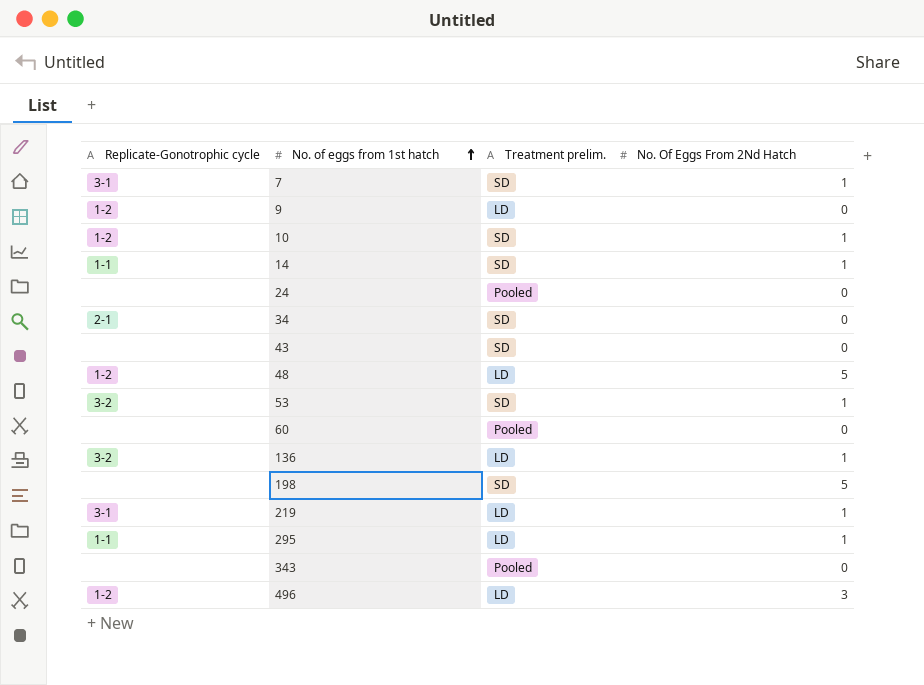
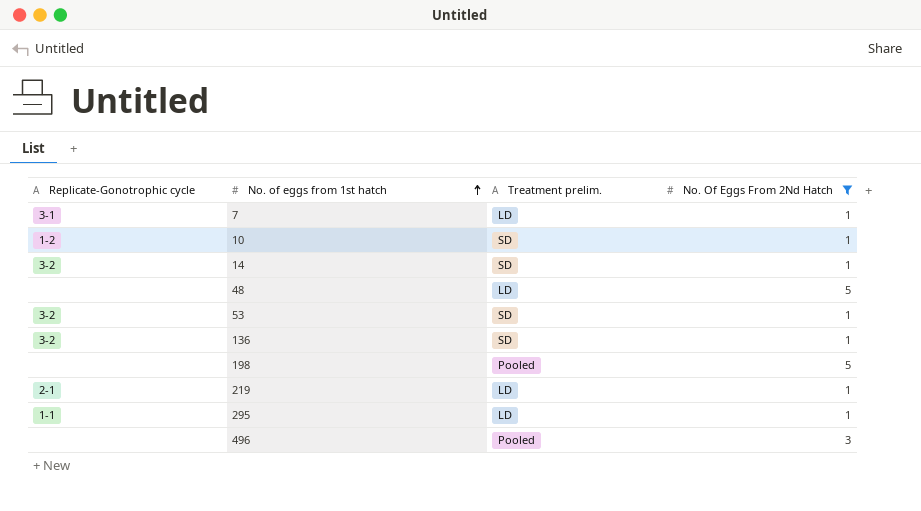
filter: none -> No. Of Eggs From 2Nd Hatch != 0
7 | Treatment prelim.: SD -> LD
14 | Replicate-Gonotrophic cycle: 1-1 -> 3-2
48 | Replicate-Gonotrophic cycle: 1-2 -> none
136 | Treatment prelim.: LD -> SD
198 | Treatment prelim.: SD -> Pooled
219 | Replicate-Gonotrophic cycle: 3-1 -> 2-1
496 | Replicate-Gonotrophic cycle: 1-2 -> none
496 | Treatment prelim.: LD -> Pooled

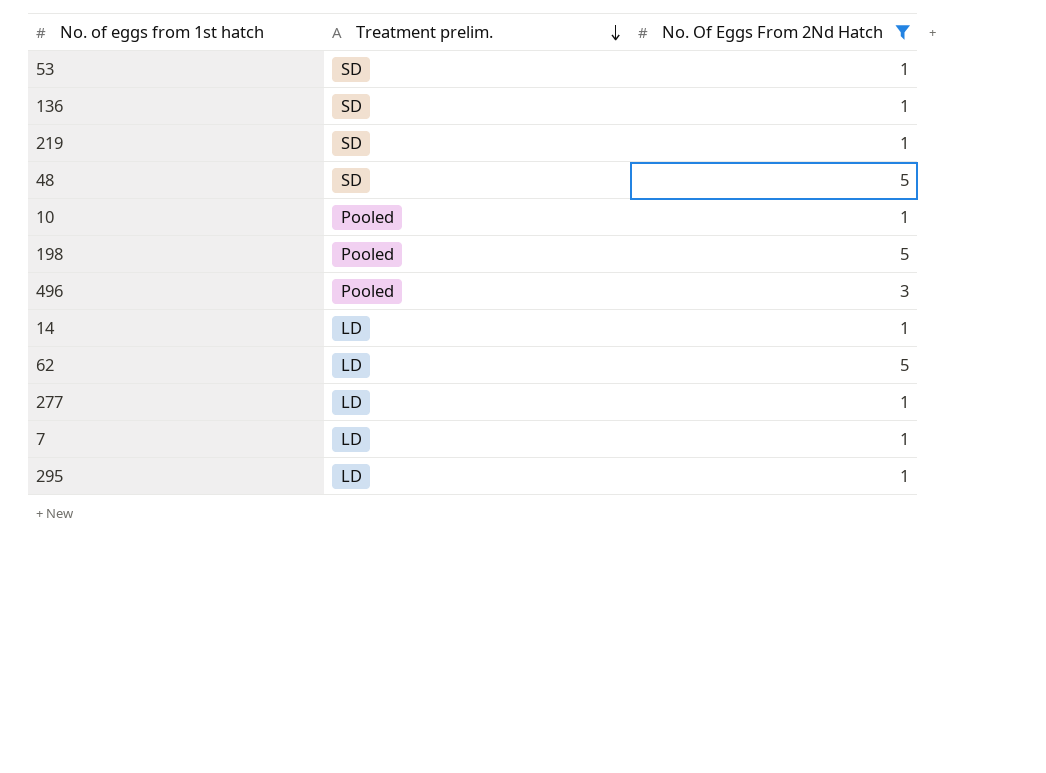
row order: No. of eggs from 1st hatch ascending -> Treatment prelim. descending
column Replicate-Gonotrophic cycle | position: 1 -> none
219 | Treatment prelim.: LD -> SD
48 | Treatment prelim.: LD -> SD
10 | Treatment prelim.: SD -> Pooled
14 | Treatment prelim.: SD -> LD
row 62: none -> LD | 5
row 277: none -> LD | 1

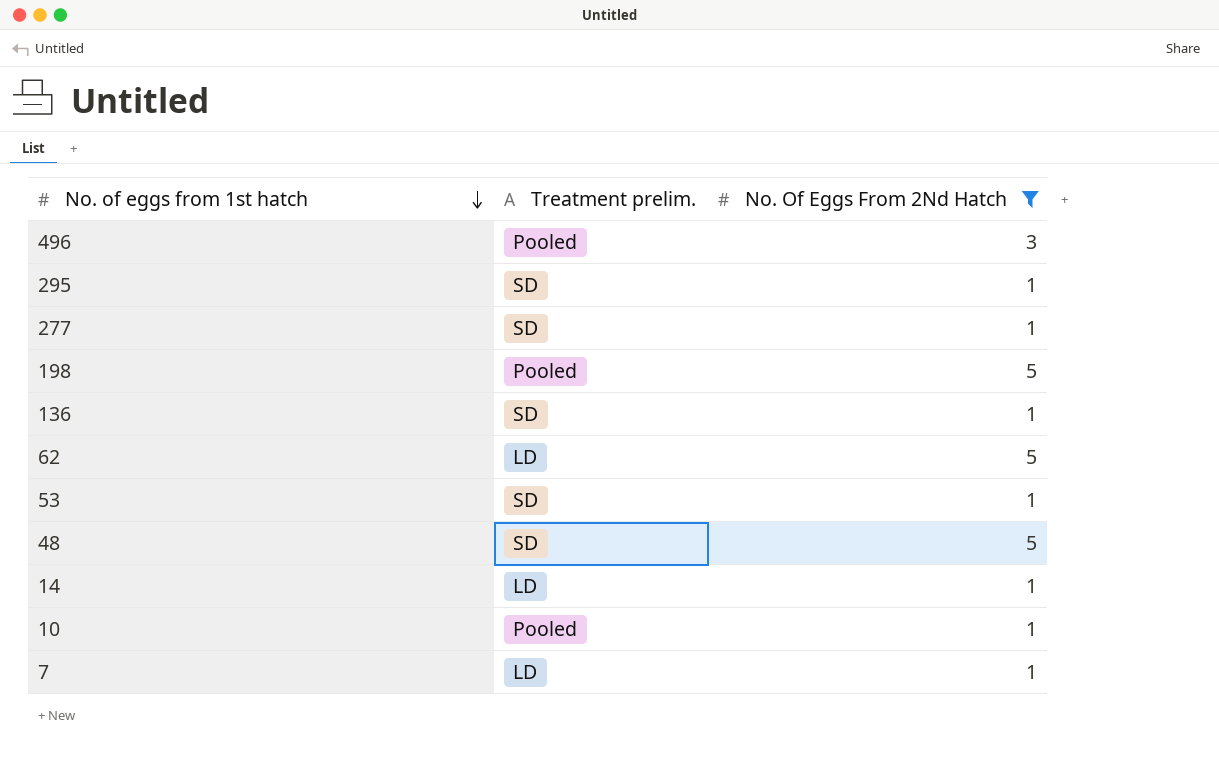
row order: Treatment prelim. descending -> No. of eggs from 1st hatch descending
row 219: SD | 1 -> none
295 | Treatment prelim.: LD -> SD
277 | Treatment prelim.: LD -> SD

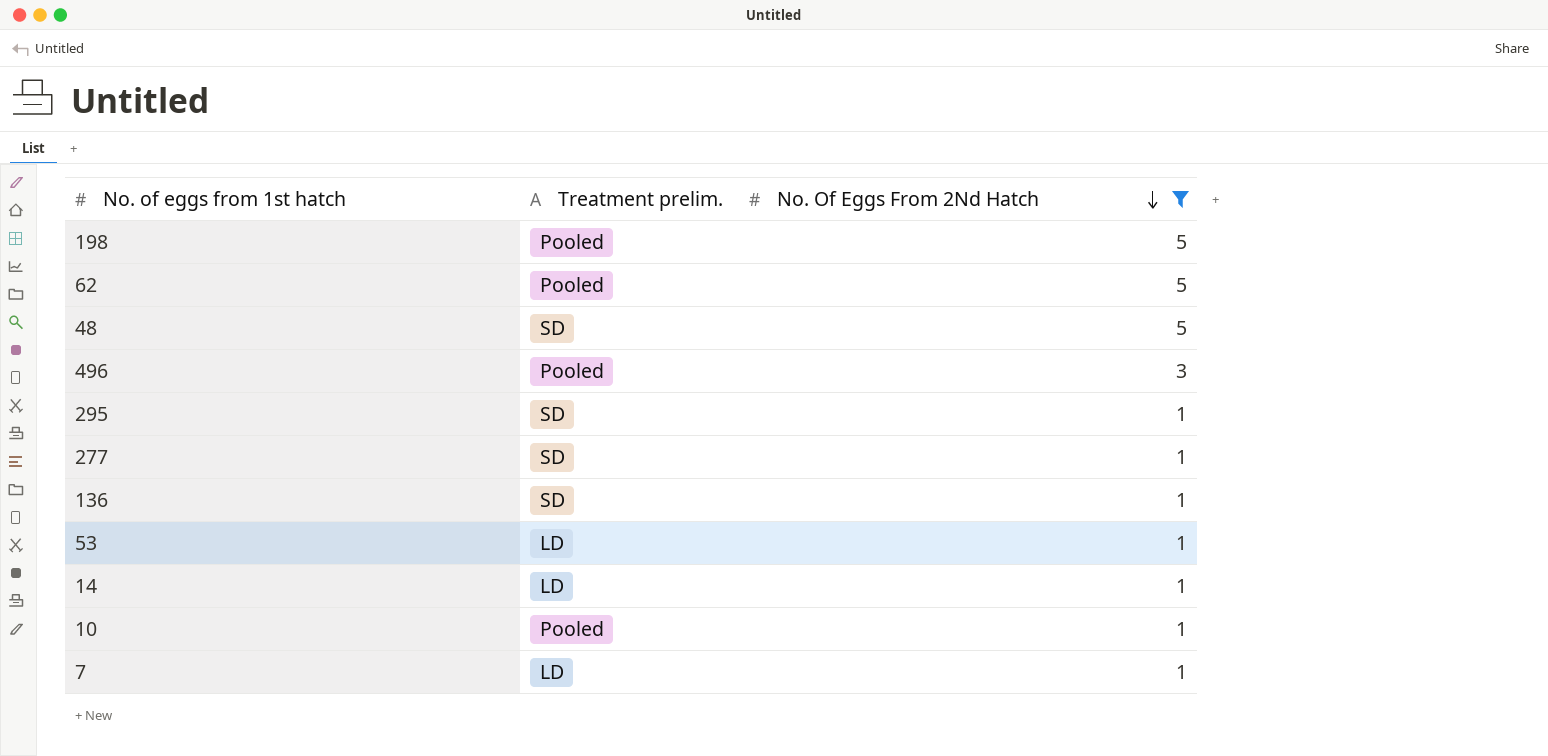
row order: No. of eggs from 1st hatch descending -> No. Of Eggs From 2Nd Hatch descending
62 | Treatment prelim.: LD -> Pooled
53 | Treatment prelim.: SD -> LD

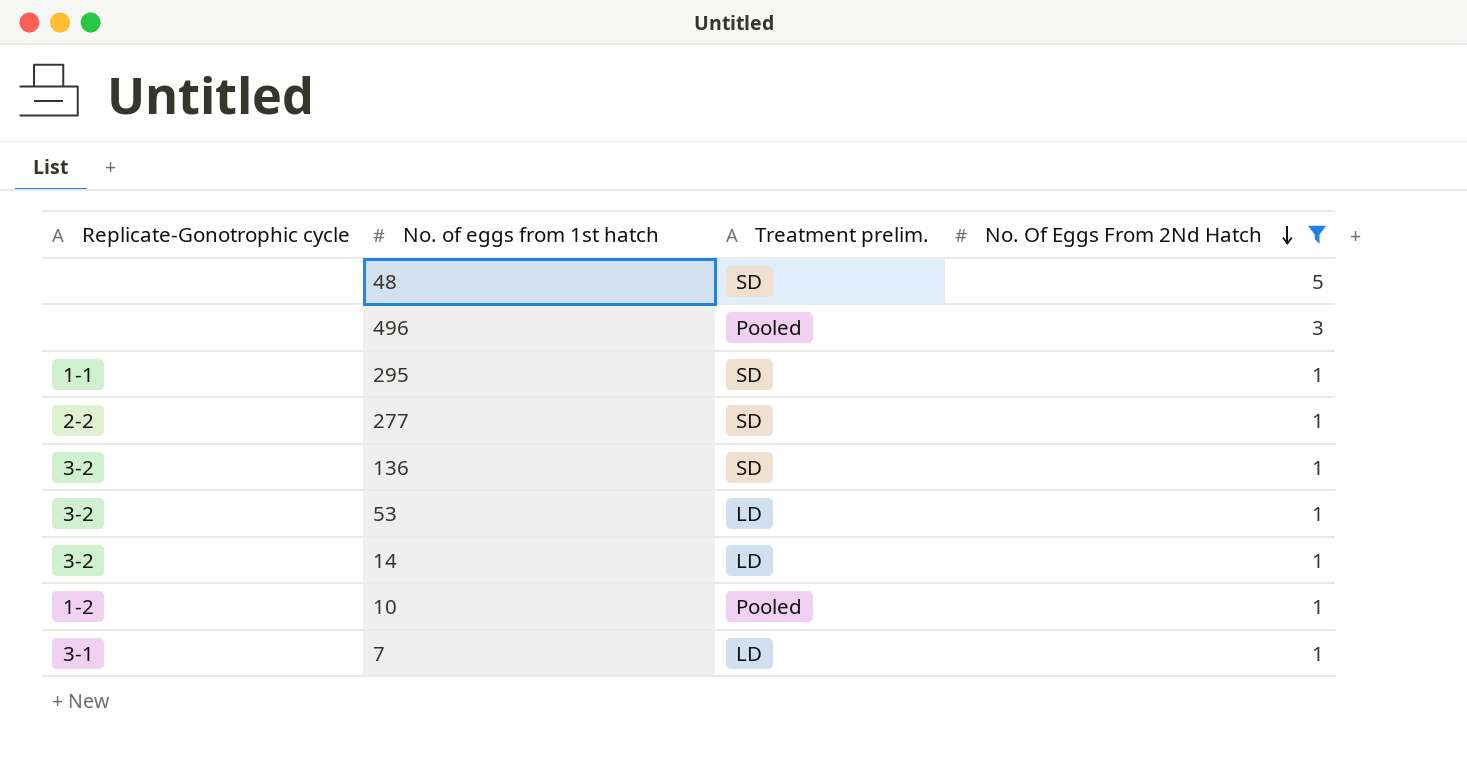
column Replicate-Gonotrophic cycle | position: none -> 1
row 198: Pooled | 5 -> none
row 62: Pooled | 5 -> none

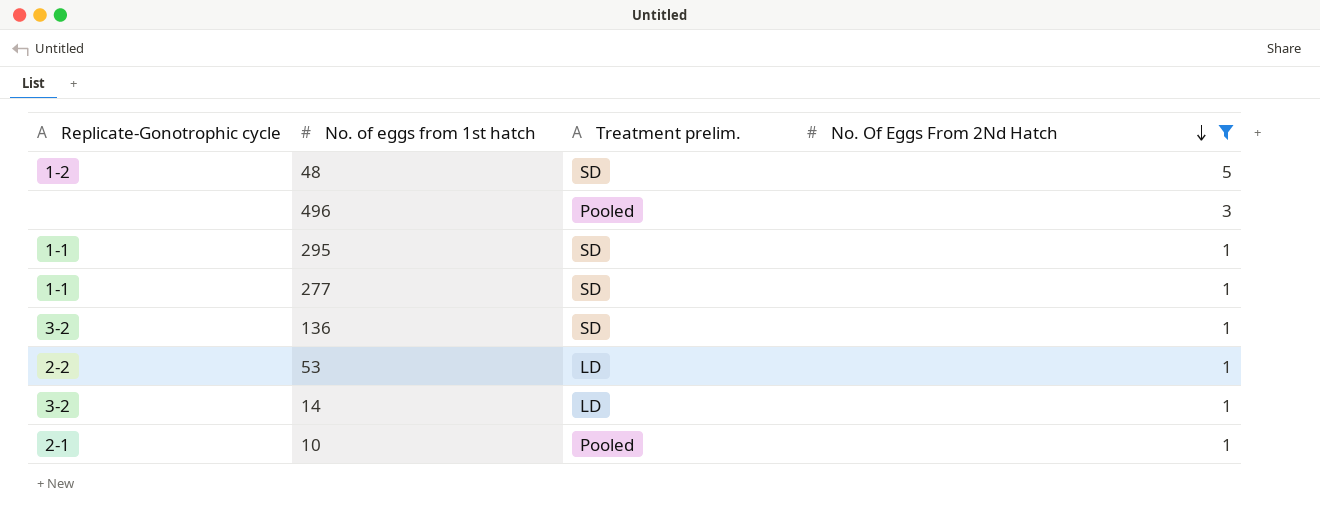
row 7: 3-1 | LD | 1 -> none
48 | Replicate-Gonotrophic cycle: none -> 1-2
277 | Replicate-Gonotrophic cycle: 2-2 -> 1-1
53 | Replicate-Gonotrophic cycle: 3-2 -> 2-2
10 | Replicate-Gonotrophic cycle: 1-2 -> 2-1

